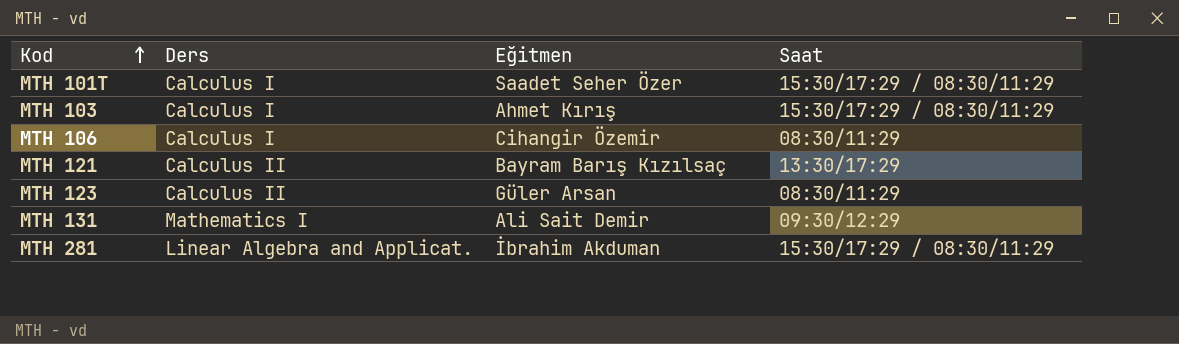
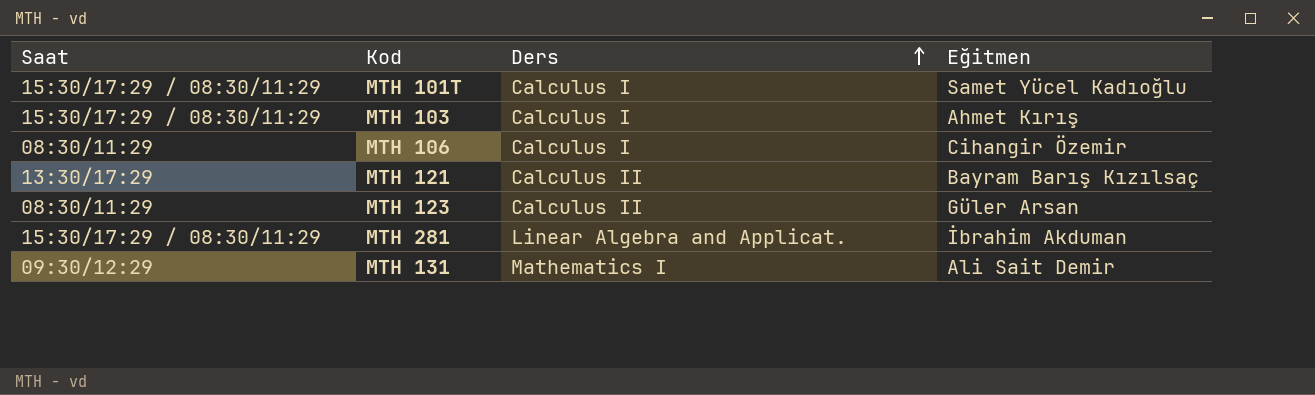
row order: Kod ascending -> Ders ascending
column Saat | position: 4 -> 1
MTH 101T | Eğitmen: Saadet Seher Özer -> Samet Yücel Kadıoğlu

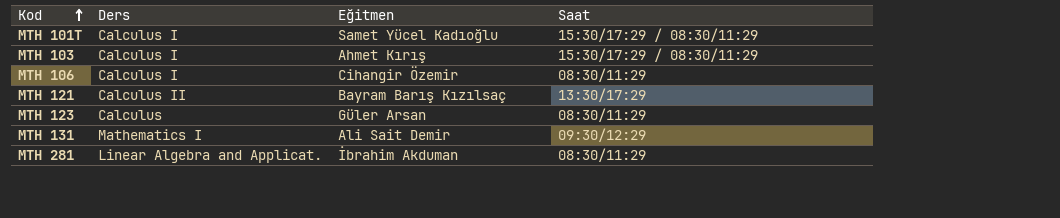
row order: Ders ascending -> Kod ascending
column Saat | position: 1 -> 4
MTH 123 | Ders: Calculus II -> Calculus
MTH 281 | Saat: 15:30/17:29 / 08:30/11:29 -> 08:30/11:29

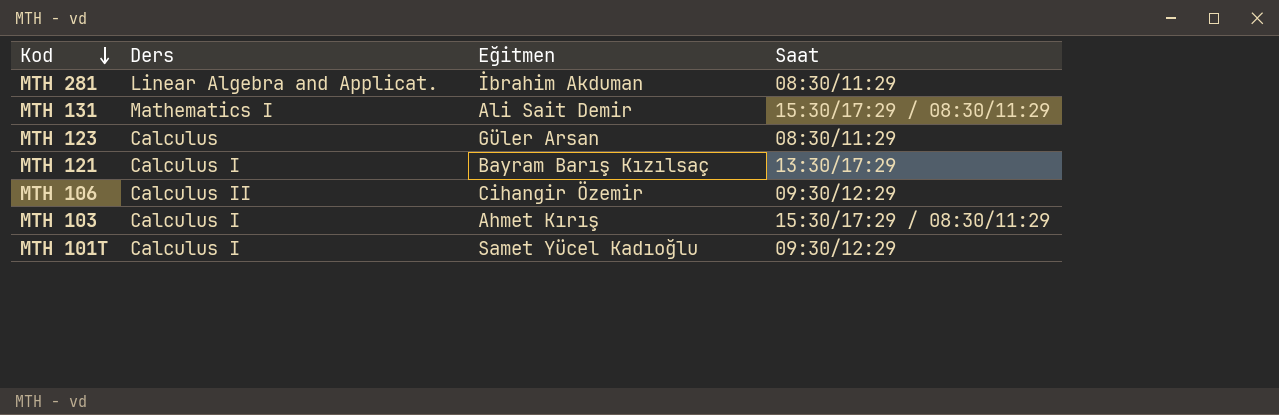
row order: Kod ascending -> Kod descending
MTH 131 | Saat: 09:30/12:29 -> 15:30/17:29 / 08:30/11:29
MTH 121 | Ders: Calculus II -> Calculus I
MTH 106 | Ders: Calculus I -> Calculus II
MTH 106 | Saat: 08:30/11:29 -> 09:30/12:29
MTH 101T | Saat: 15:30/17:29 / 08:30/11:29 -> 09:30/12:29

